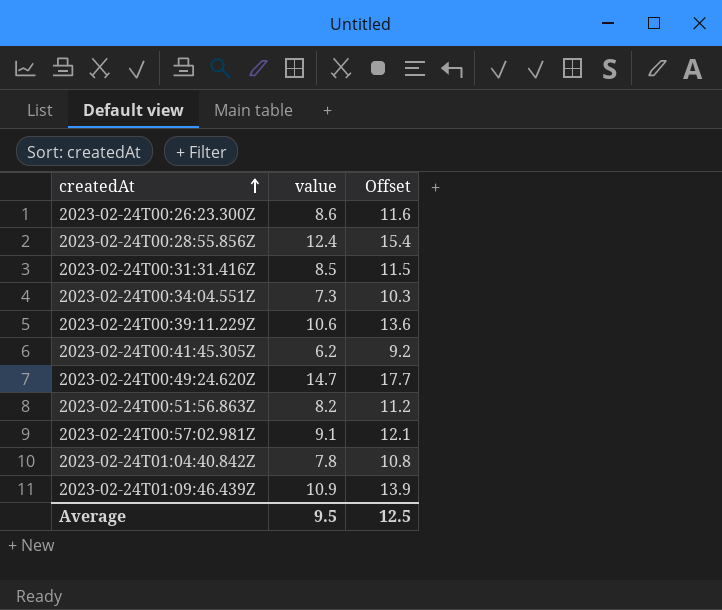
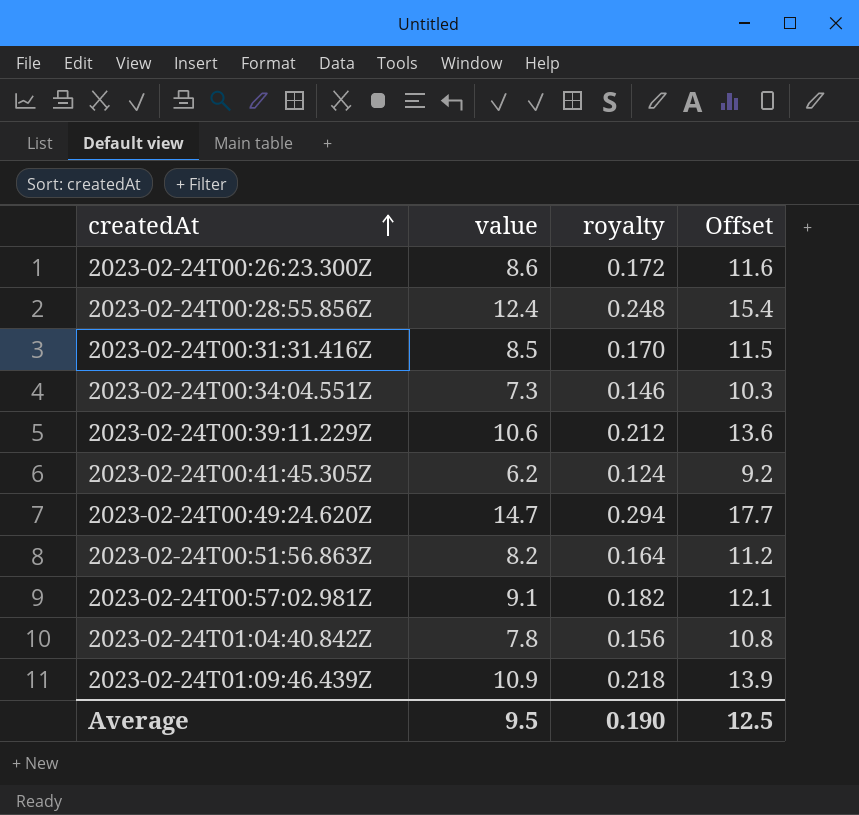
column royalty | formula: none -> [value] * 0.02

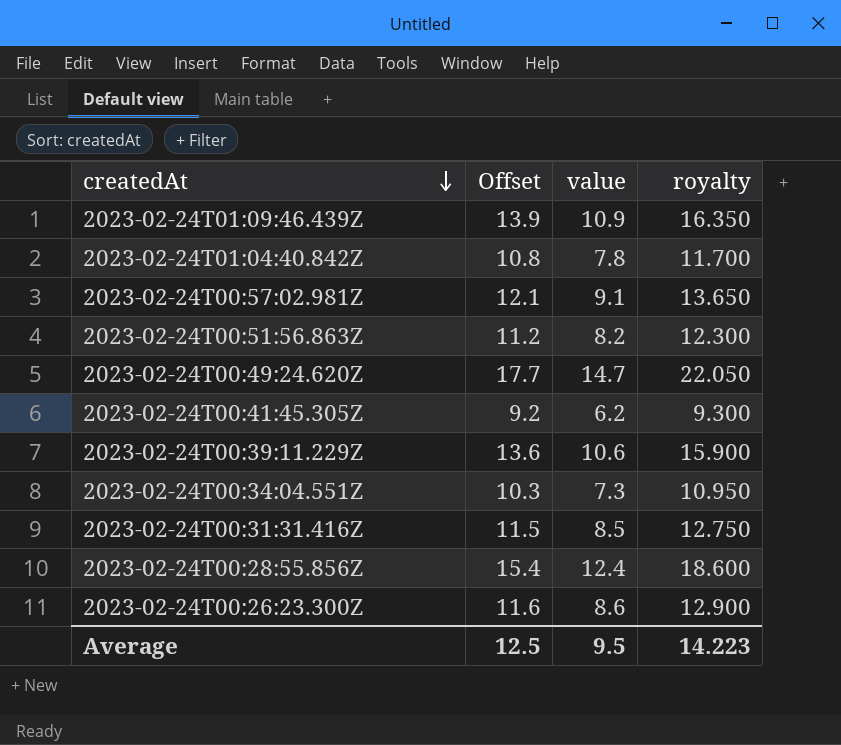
row order: createdAt ascending -> createdAt descending
column Offset | position: 4 -> 2
column royalty | formula: [value] * 0.02 -> [value] * 1.5
Average | royalty: 0.190 -> 14.223

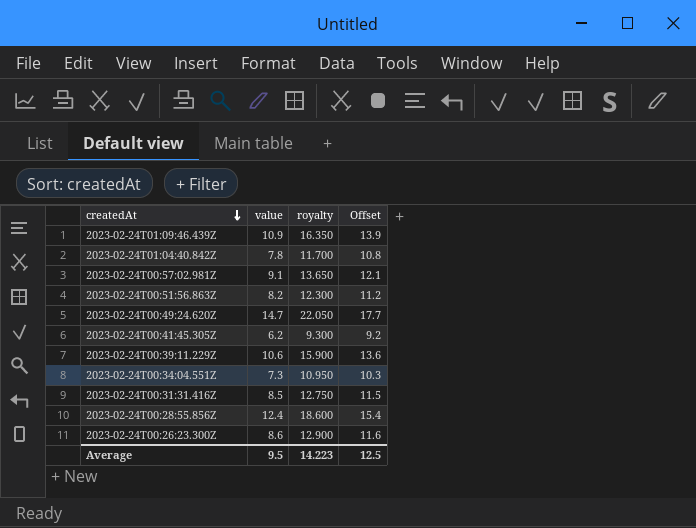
column Offset | position: 2 -> 4

